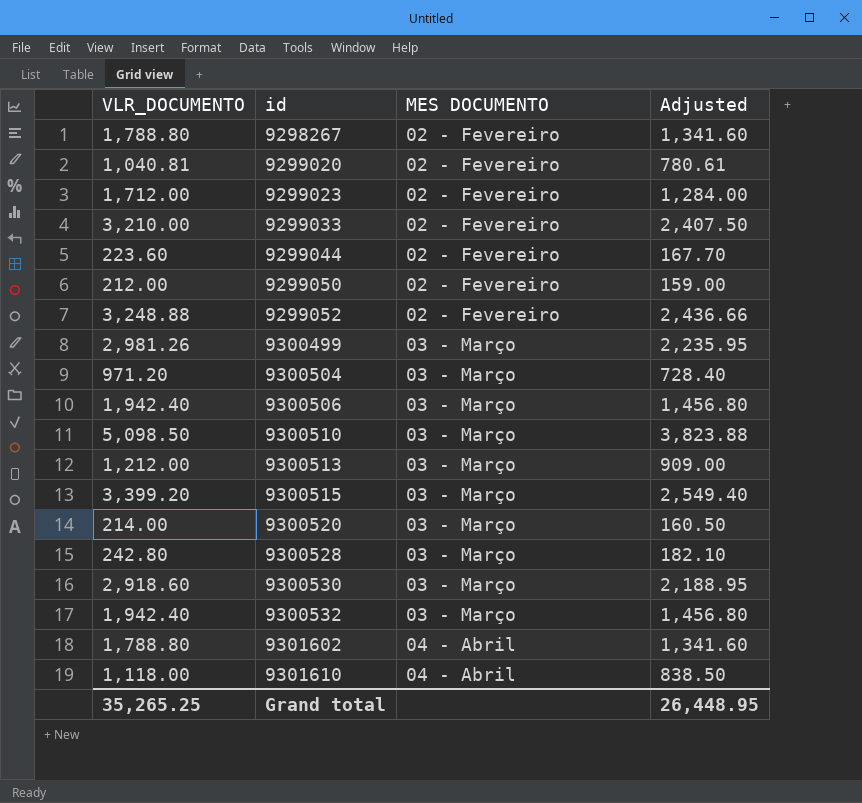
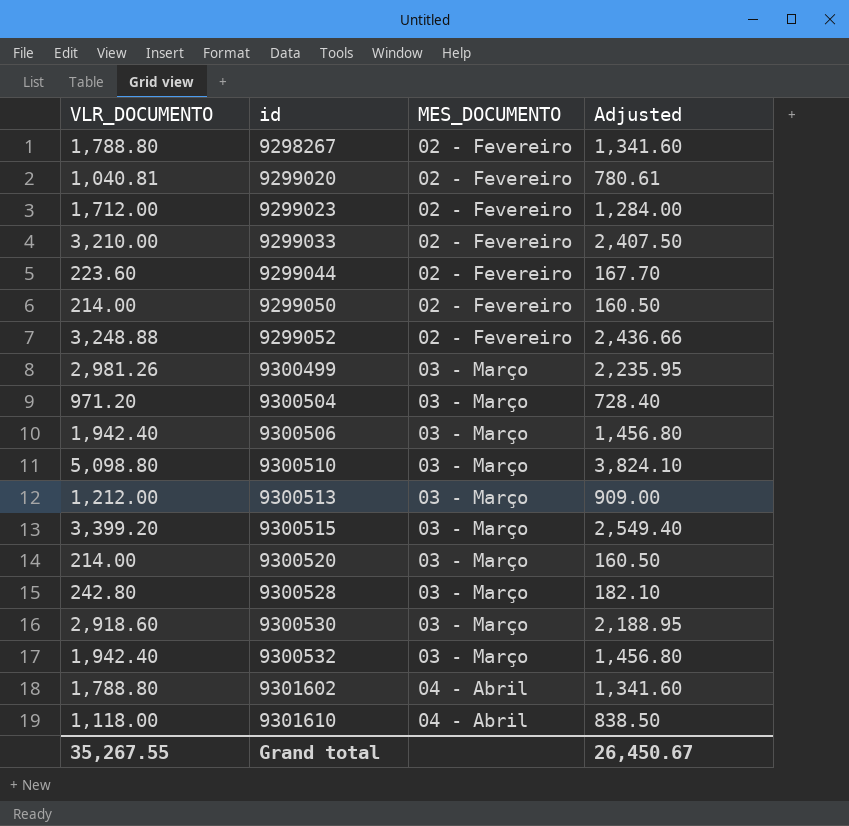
column name: MES DOCUMENTO -> MES_DOCUMENTO
9299050 | VLR_DOCUMENTO: 212.00 -> 214.00
9299050 | Adjusted: 159.00 -> 160.50
9300510 | VLR_DOCUMENTO: 5,098.50 -> 5,098.80
9300510 | Adjusted: 3,823.88 -> 3,824.10
Grand total | VLR_DOCUMENTO: 35,265.25 -> 35,267.55
Grand total | Adjusted: 26,448.95 -> 26,450.67

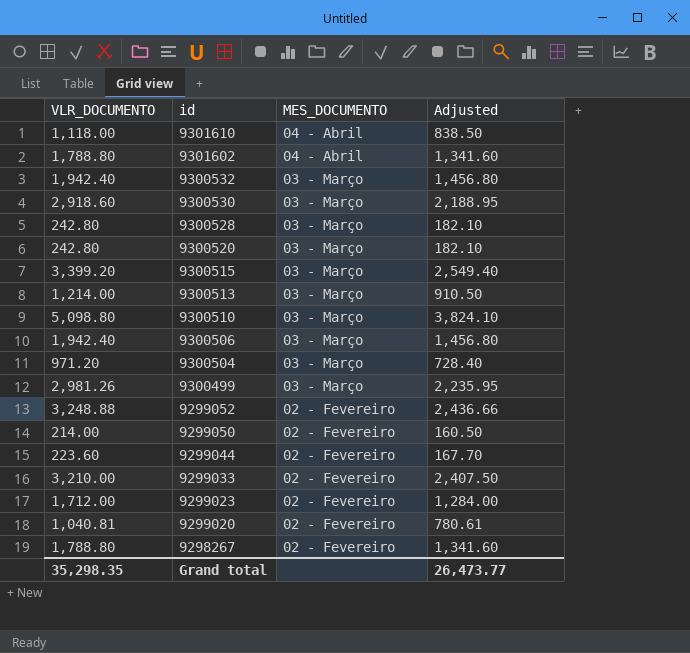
row order: id ascending -> id descending
9300520 | VLR_DOCUMENTO: 214.00 -> 242.80
9300520 | Adjusted: 160.50 -> 182.10
9300513 | VLR_DOCUMENTO: 1,212.00 -> 1,214.00
9300513 | Adjusted: 909.00 -> 910.50
Grand total | VLR_DOCUMENTO: 35,267.55 -> 35,298.35
Grand total | Adjusted: 26,450.67 -> 26,473.77

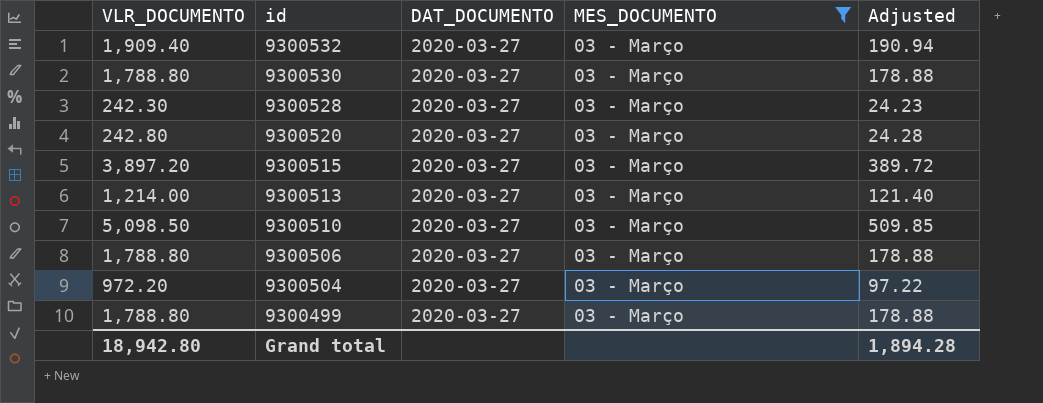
filter: none -> MES_DOCUMENTO = 03 - Março
column DAT_DOCUMENTO | position: none -> 3
column Adjusted | formula: [VLR_DOCUMENTO] * 0.75 -> [VLR_DOCUMENTO] * 0.1
9300532 | VLR_DOCUMENTO: 1,942.40 -> 1,909.40
9300530 | VLR_DOCUMENTO: 2,918.60 -> 1,788.80
9300528 | VLR_DOCUMENTO: 242.80 -> 242.30
9300515 | VLR_DOCUMENTO: 3,399.20 -> 3,897.20
9300510 | VLR_DOCUMENTO: 5,098.80 -> 5,098.50
9300506 | VLR_DOCUMENTO: 1,942.40 -> 1,788.80
9300504 | VLR_DOCUMENTO: 971.20 -> 972.20
9300499 | VLR_DOCUMENTO: 2,981.26 -> 1,788.80
Grand total | VLR_DOCUMENTO: 35,298.35 -> 18,942.80
Grand total | Adjusted: 26,473.77 -> 1,894.28

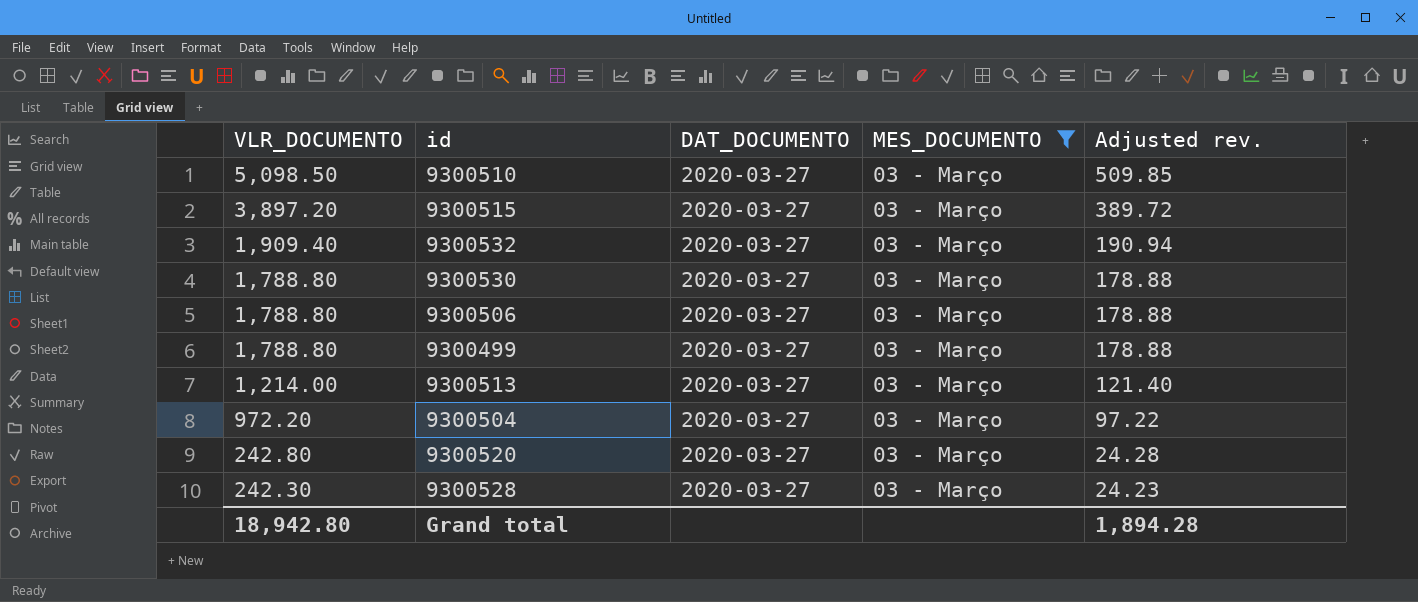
row order: id descending -> VLR_DOCUMENTO descending
column name: Adjusted -> Adjusted rev.

